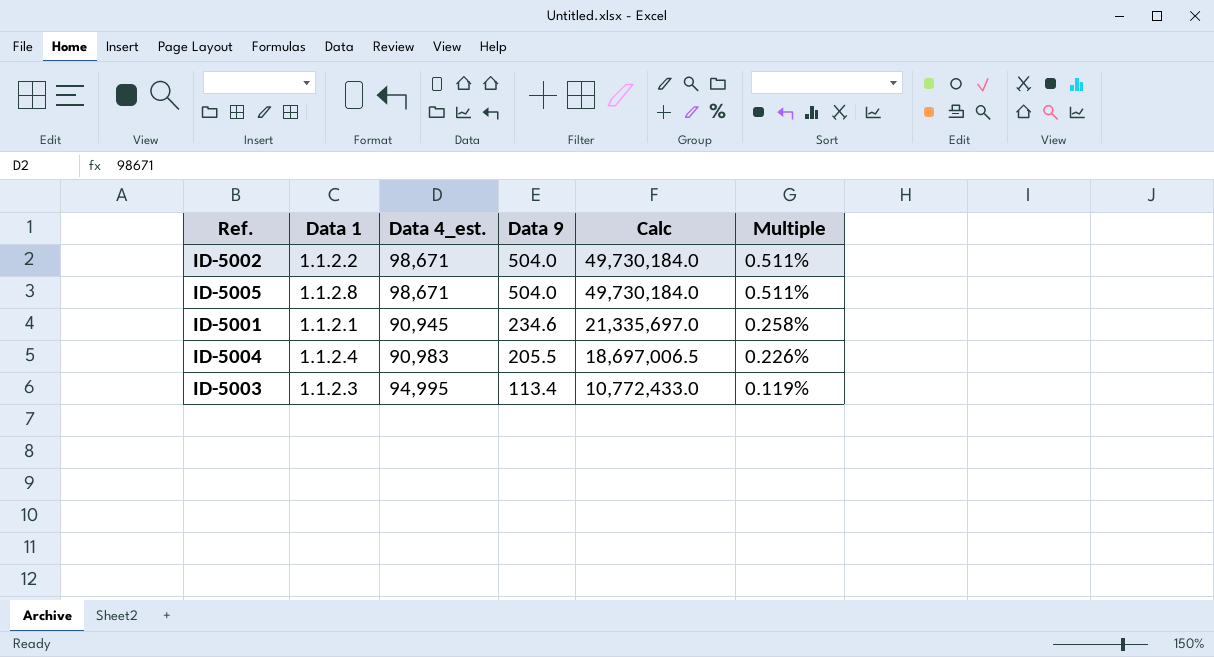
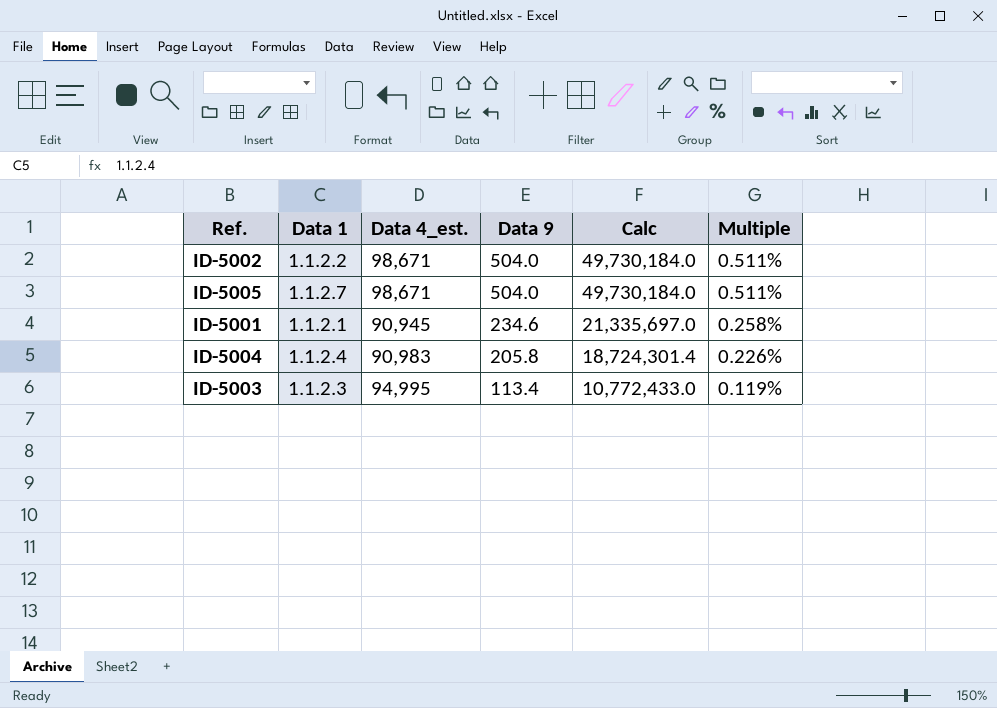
ID-5005 | Data 1: 1.1.2.8 -> 1.1.2.7
ID-5004 | Data 9: 205.5 -> 205.8
ID-5004 | Calc: 18,697,006.5 -> 18,724,301.4

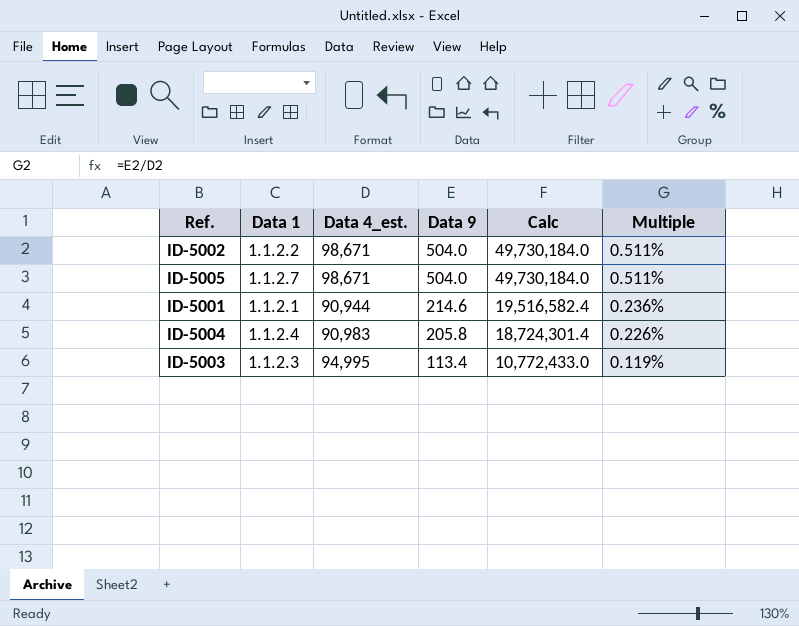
ID-5001 | Data 4_est.: 90,945 -> 90,944
ID-5001 | Data 9: 234.6 -> 214.6
ID-5001 | Calc: 21,335,697.0 -> 19,516,582.4
ID-5001 | Multiple: 0.258% -> 0.236%

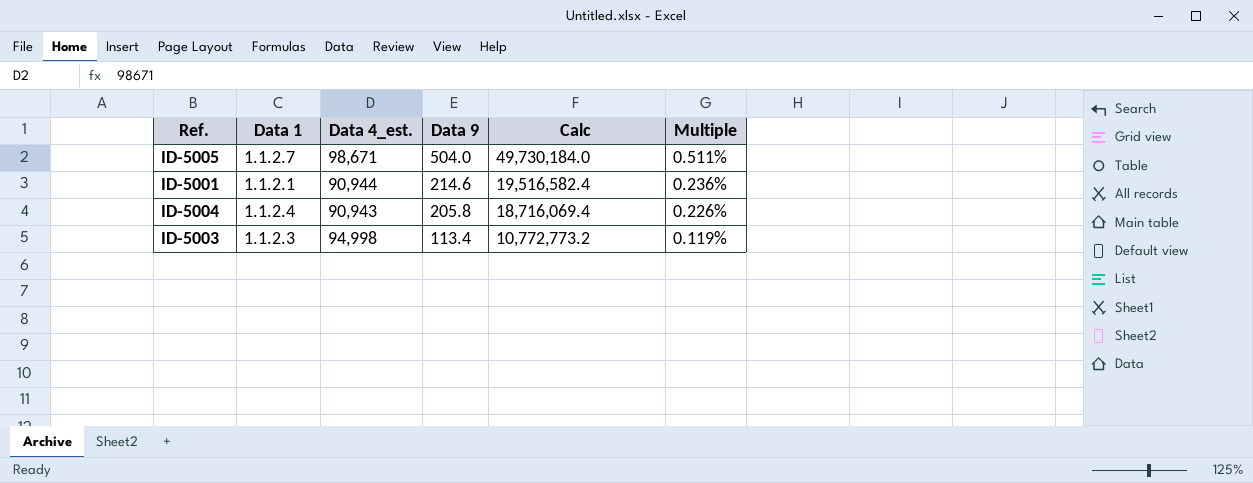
row ID-5002: 1.1.2.2 | 98,671 | 504.0 | 49,730,184.0 | 0.511% -> none
ID-5004 | Data 4_est.: 90,983 -> 90,943
ID-5004 | Calc: 18,724,301.4 -> 18,716,069.4
ID-5003 | Data 4_est.: 94,995 -> 94,998
ID-5003 | Calc: 10,772,433.0 -> 10,772,773.2

